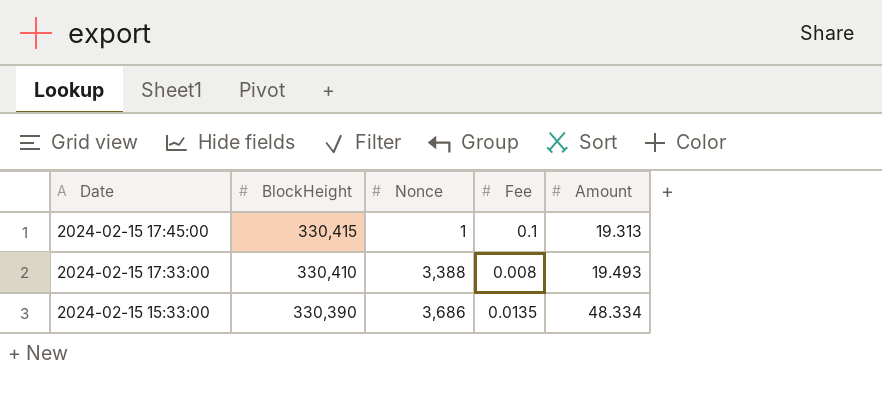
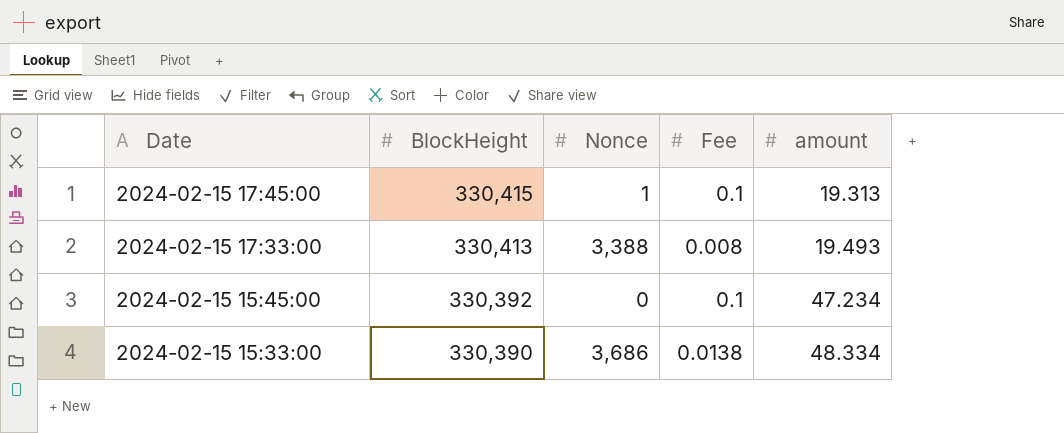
column name: Amount -> amount
2024-02-15 17:33:00 | BlockHeight: 330,410 -> 330,413
row 2024-02-15 15:45:00: none -> 330,392 | 0 | 0.1 | 47.234
2024-02-15 15:33:00 | Fee: 0.0135 -> 0.0138

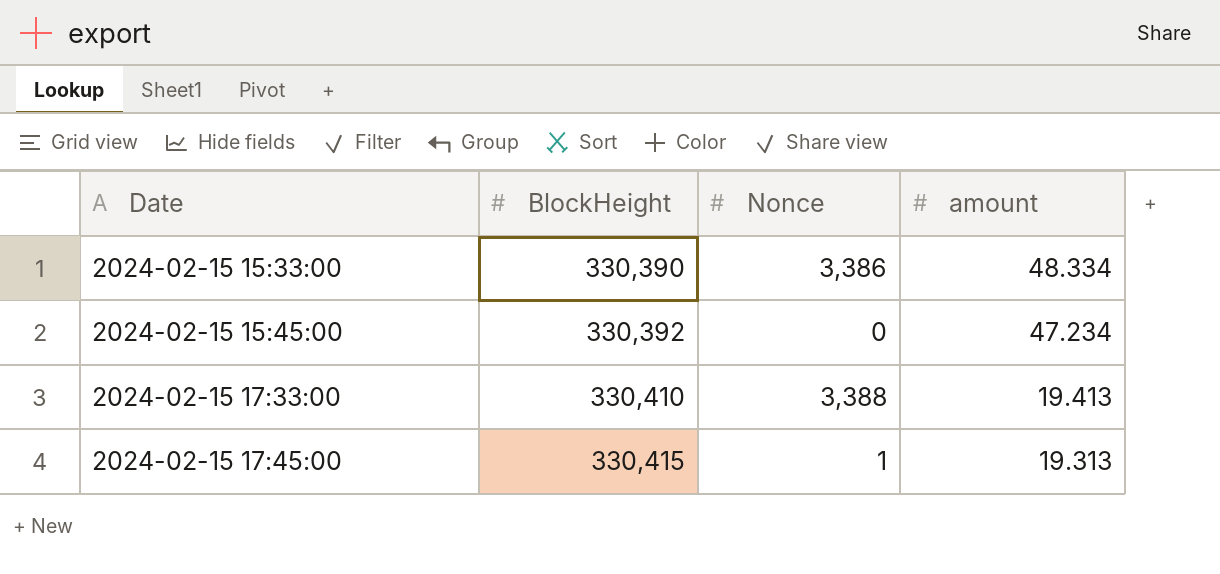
row order: Date descending -> Date ascending
column Fee | position: 4 -> none
2024-02-15 15:33:00 | Nonce: 3,686 -> 3,386
2024-02-15 17:33:00 | BlockHeight: 330,413 -> 330,410
2024-02-15 17:33:00 | amount: 19.493 -> 19.413

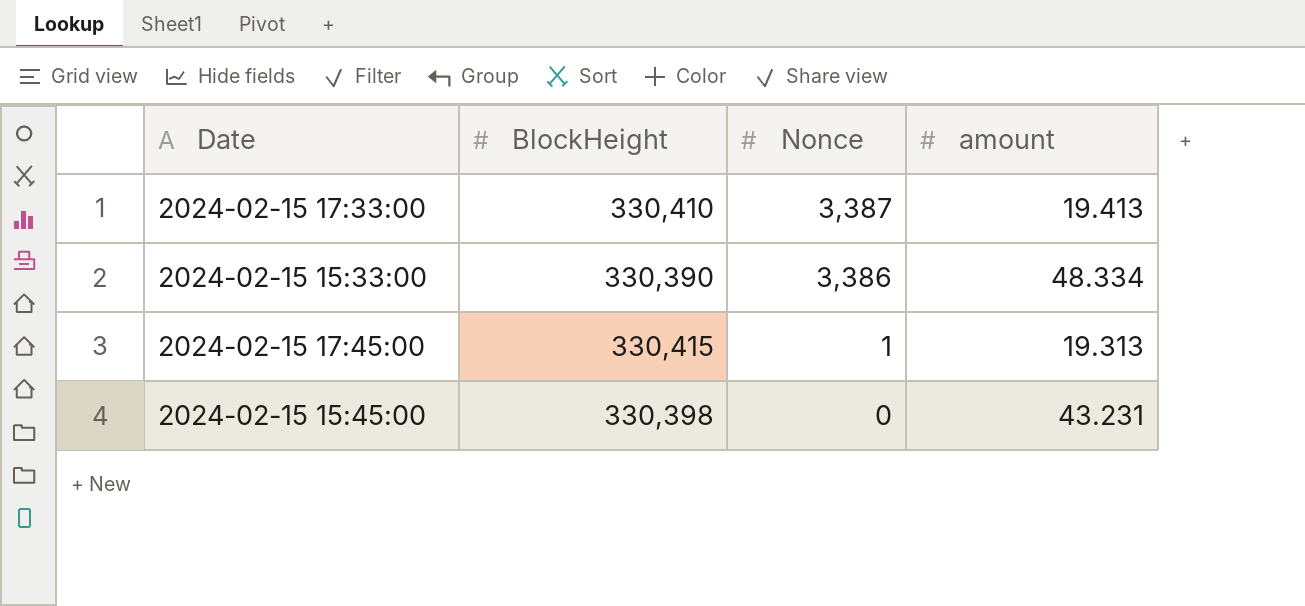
row order: Date ascending -> Nonce descending
2024-02-15 17:33:00 | Nonce: 3,388 -> 3,387
2024-02-15 15:45:00 | BlockHeight: 330,392 -> 330,398
2024-02-15 15:45:00 | amount: 47.234 -> 43.231

